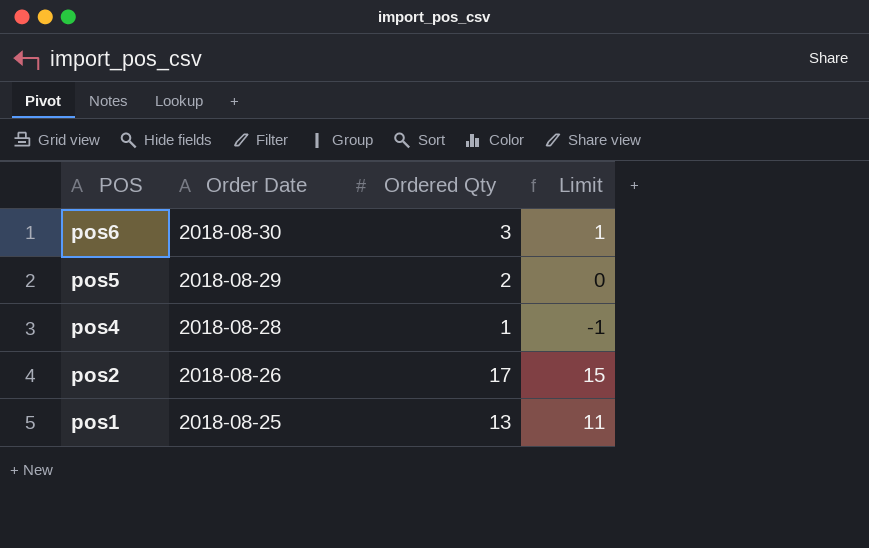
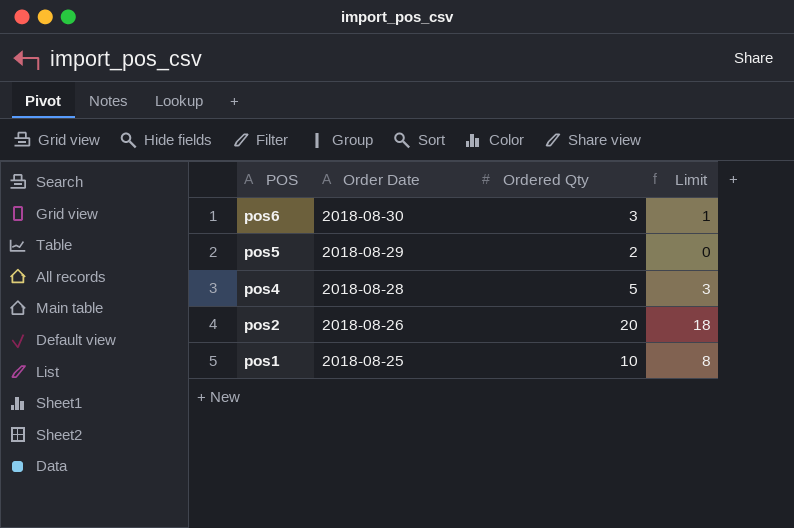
pos4 | Ordered Qty: 1 -> 5
pos4 | Limit: -1 -> 3
pos2 | Ordered Qty: 17 -> 20
pos2 | Limit: 15 -> 18
pos1 | Ordered Qty: 13 -> 10
pos1 | Limit: 11 -> 8

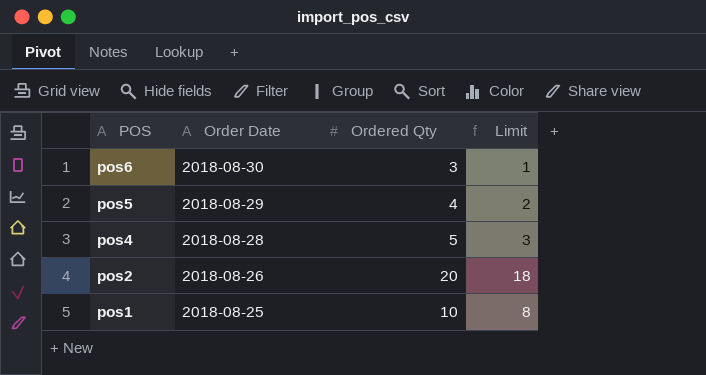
pos5 | Ordered Qty: 2 -> 4
pos5 | Limit: 0 -> 2

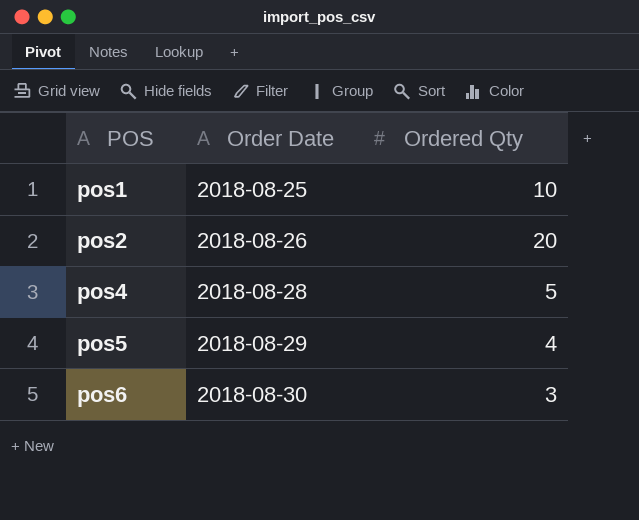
row order: POS descending -> POS ascending
column Limit | formula: [Ordered Qty] - 2 -> none

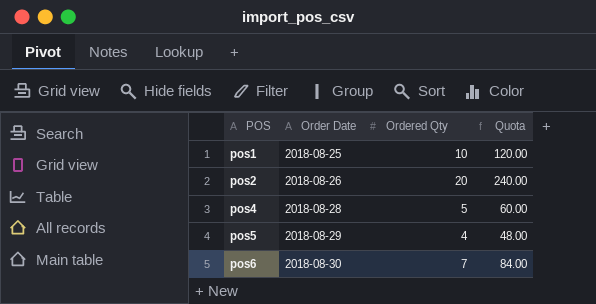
column Quota | formula: none -> [Ordered Qty] * 12
pos6 | Ordered Qty: 3 -> 7

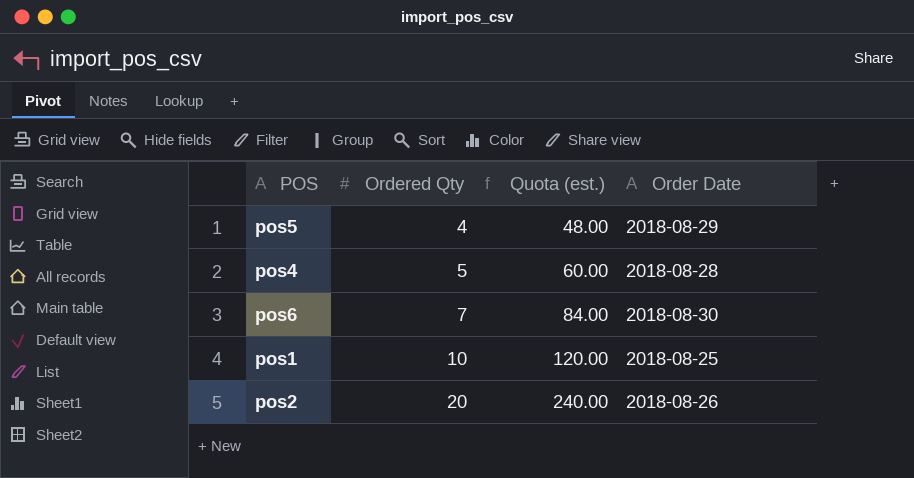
row order: POS ascending -> Ordered Qty ascending
column name: Quota -> Quota (est.)
column Order Date | position: 2 -> 4

